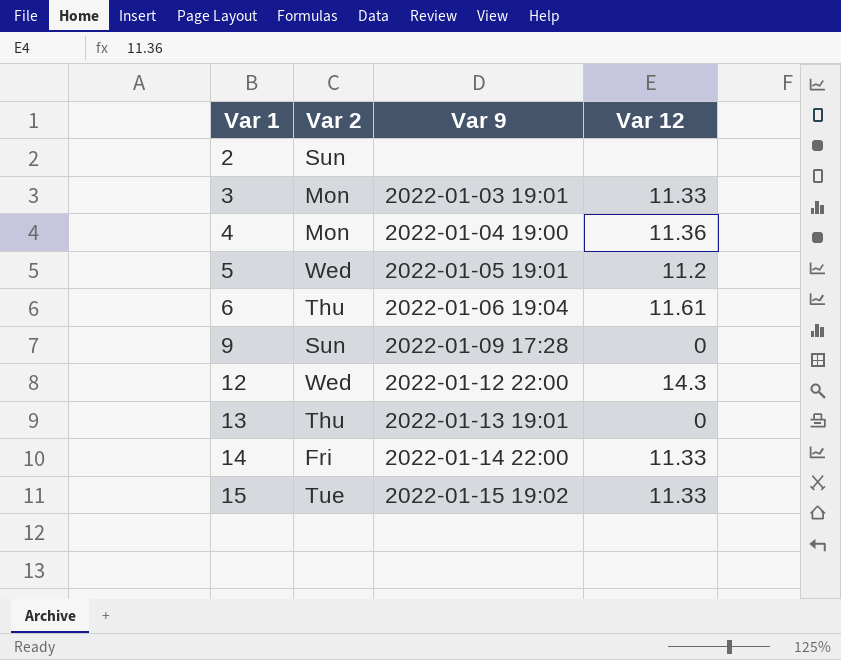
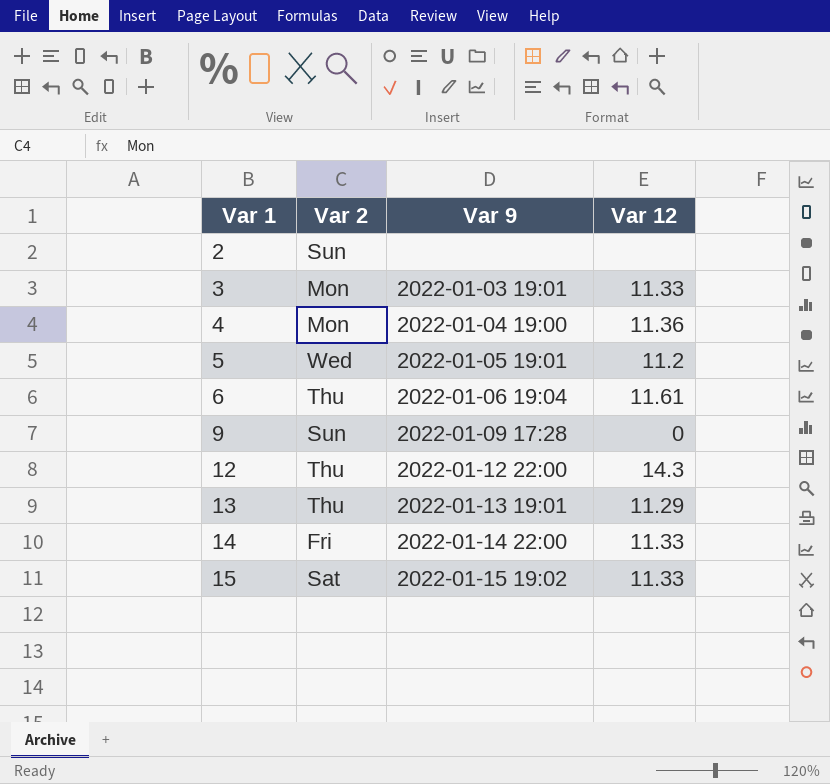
12 | Var 2: Wed -> Thu
13 | Var 12: 0 -> 11.29
15 | Var 2: Tue -> Sat

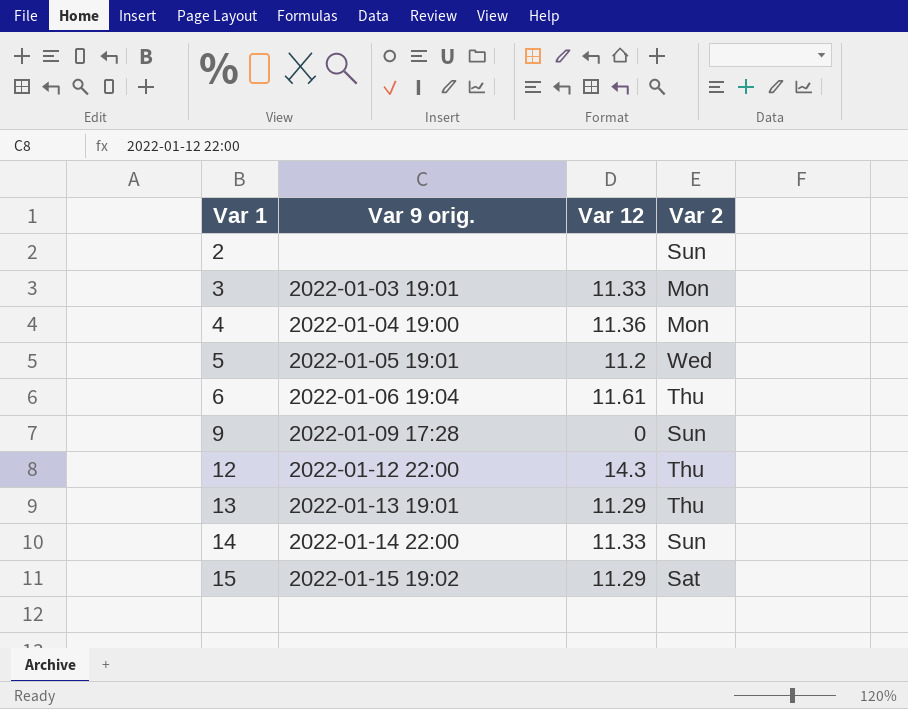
column name: Var 9 -> Var 9 orig.
column Var 2 | position: 2 -> 4
14 | Var 2: Fri -> Sun
15 | Var 12: 11.33 -> 11.29

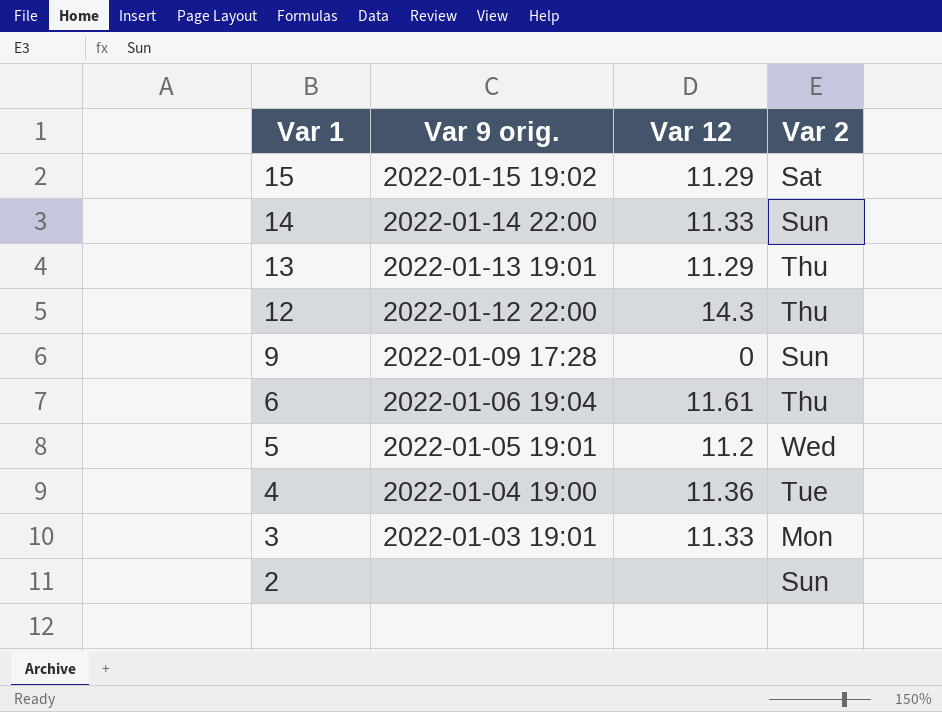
row order: Var 1 ascending -> Var 1 descending
4 | Var 2: Mon -> Tue

